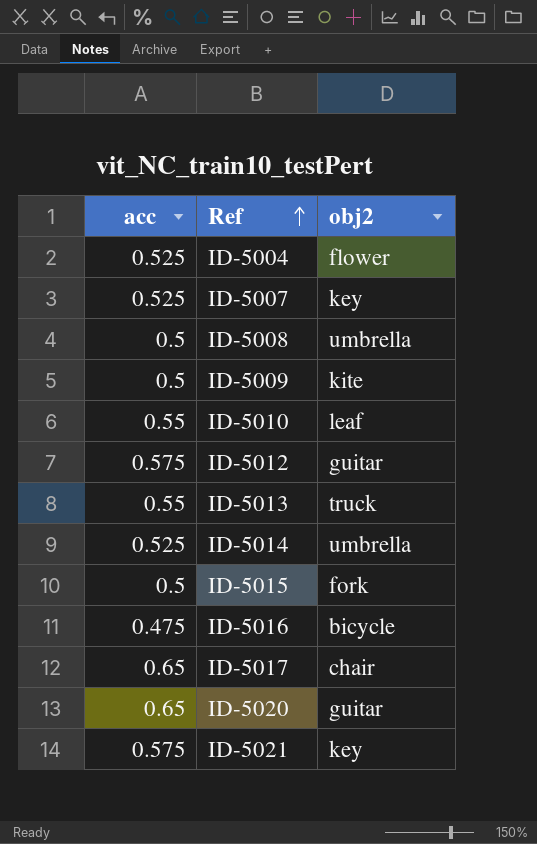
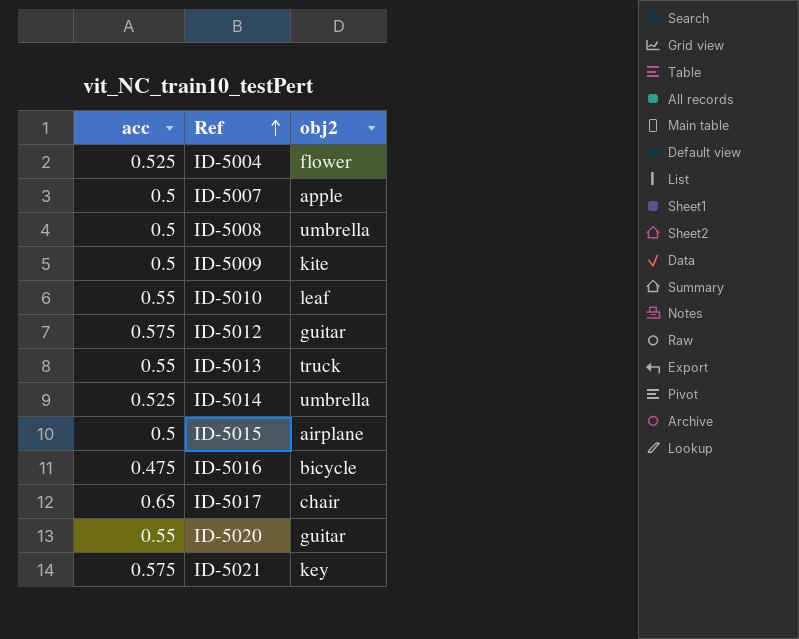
ID-5007 | acc: 0.525 -> 0.5
ID-5007 | obj2: key -> apple
ID-5015 | obj2: fork -> airplane
ID-5020 | acc: 0.65 -> 0.55

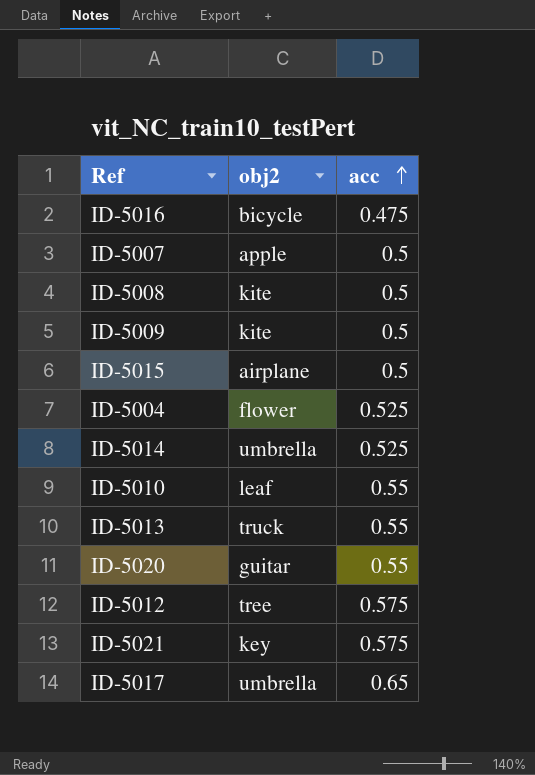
row order: Ref ascending -> acc ascending
column acc | position: 1 -> 3
ID-5008 | obj2: umbrella -> kite
ID-5012 | obj2: guitar -> tree
ID-5017 | obj2: chair -> umbrella

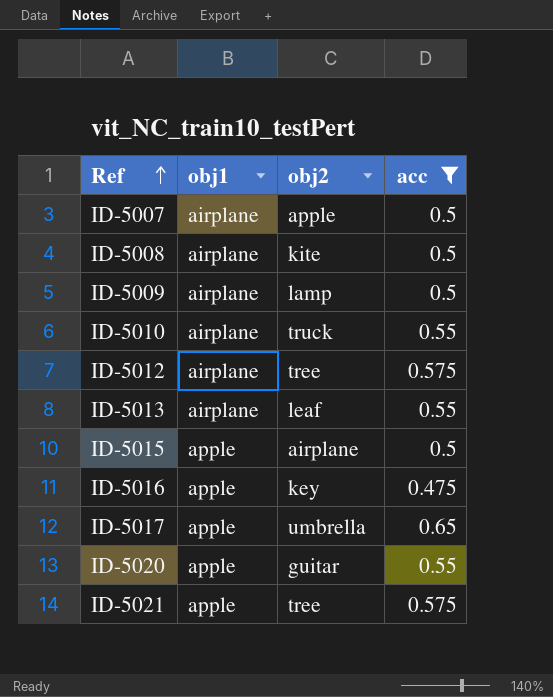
filter: none -> acc != 0.525
row order: acc ascending -> Ref ascending
column obj1 | position: none -> 2
ID-5009 | obj2: kite -> lamp
ID-5010 | obj2: leaf -> truck
ID-5013 | obj2: truck -> leaf
ID-5016 | obj2: bicycle -> key
ID-5021 | obj2: key -> tree

